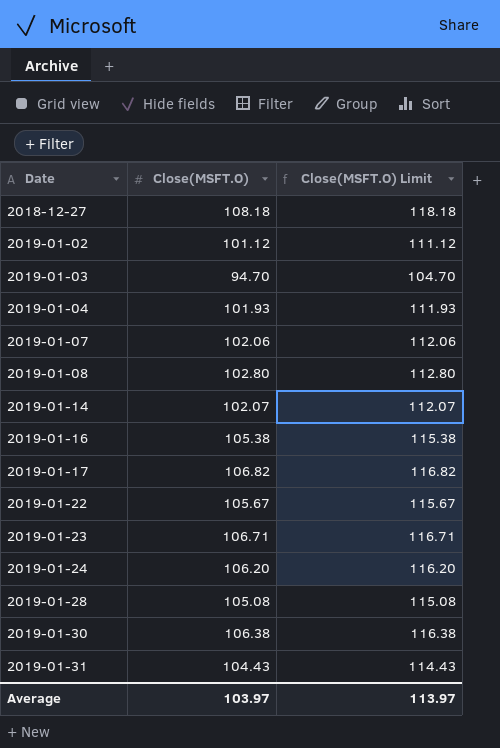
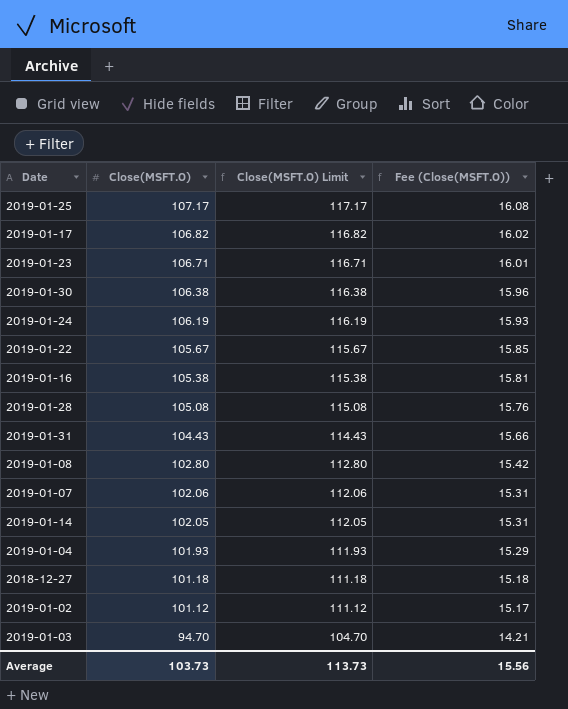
row order: Date ascending -> Close(MSFT.O) descending
column Fee (Close(MSFT.O)) | formula: none -> [Close(MSFT.O)] * 0.15
row 2019-01-25: none -> 107.17 | 117.17 | 16.08
2019-01-24 | Close(MSFT.O): 106.20 -> 106.19
2019-01-24 | Close(MSFT.O) Limit: 116.20 -> 116.19
2019-01-14 | Close(MSFT.O): 102.07 -> 102.05
2019-01-14 | Close(MSFT.O) Limit: 112.07 -> 112.05
2018-12-27 | Close(MSFT.O): 108.18 -> 101.18
2018-12-27 | Close(MSFT.O) Limit: 118.18 -> 111.18
Average | Close(MSFT.O): 103.97 -> 103.73
Average | Close(MSFT.O) Limit: 113.97 -> 113.73

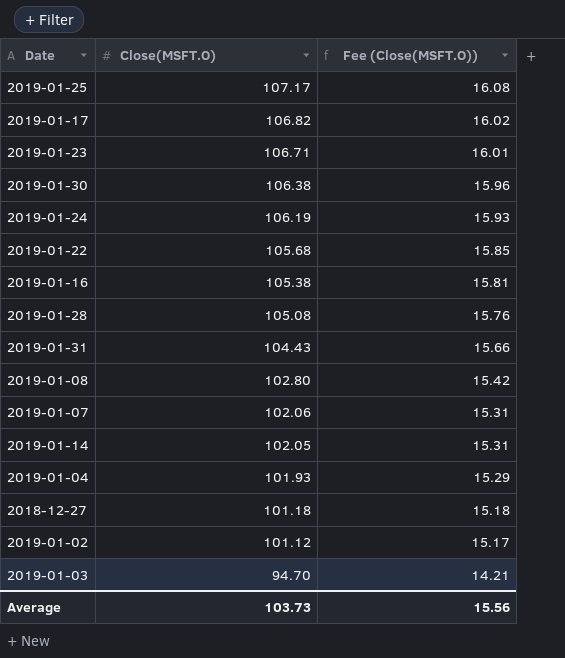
column Close(MSFT.O) Limit | formula: [Close(MSFT.O)] + 10 -> none
2019-01-22 | Close(MSFT.O): 105.67 -> 105.68

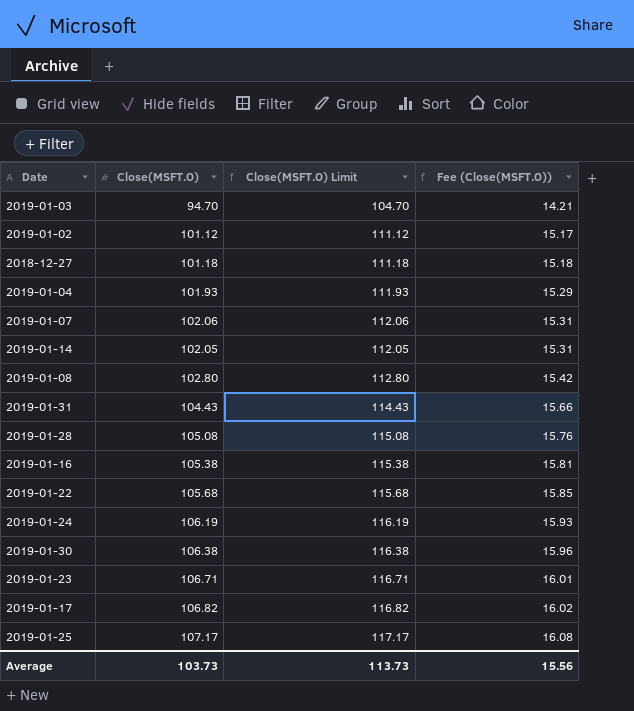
row order: Close(MSFT.O) descending -> Fee (Close(MSFT.O)) ascending
column Close(MSFT.O) Limit | formula: none -> [Close(MSFT.O)] + 10

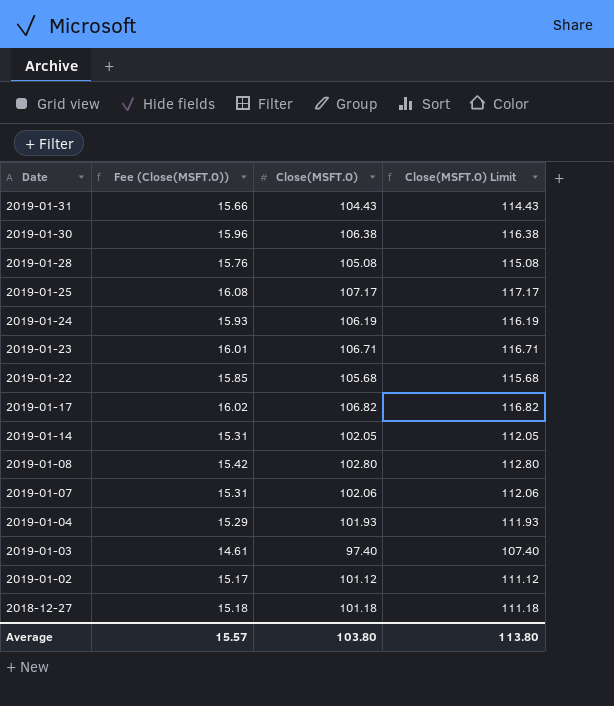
row order: Fee (Close(MSFT.O)) ascending -> Date descending
column Fee (Close(MSFT.O)) | position: 4 -> 2
row 2019-01-16: 105.38 | 115.38 | 15.81 -> none
2019-01-03 | Fee (Close(MSFT.O)): 14.21 -> 14.61
2019-01-03 | Close(MSFT.O): 94.70 -> 97.40
2019-01-03 | Close(MSFT.O) Limit: 104.70 -> 107.40
Average | Fee (Close(MSFT.O)): 15.56 -> 15.57
Average | Close(MSFT.O): 103.73 -> 103.80
Average | Close(MSFT.O) Limit: 113.73 -> 113.80

